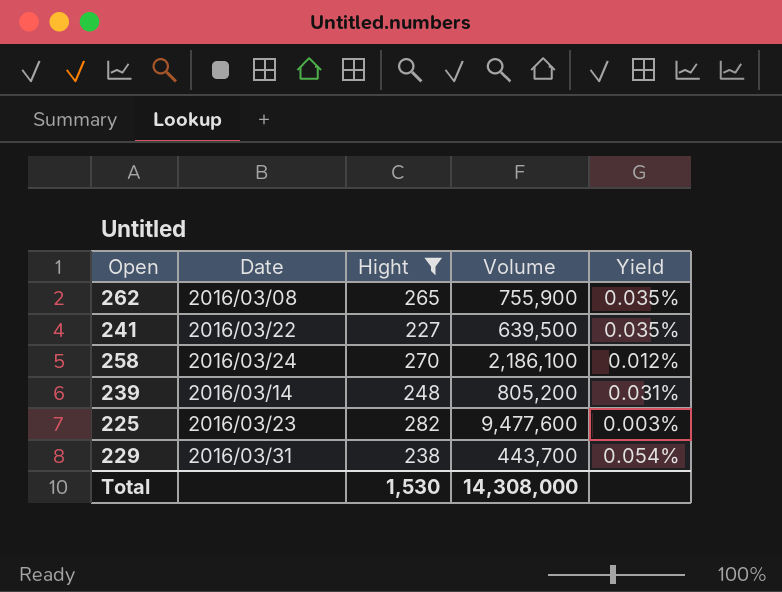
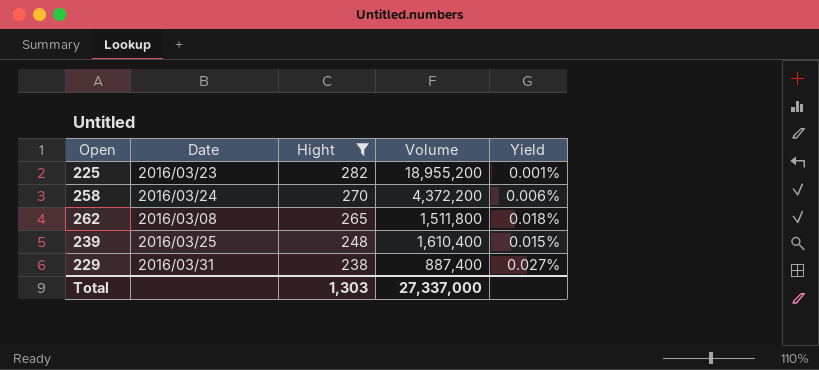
row order: none -> Hight descending
row 241: 2016/03/22 | 227 | 639,500 | 0.035% -> none
225 | Volume: 9,477,600 -> 18,955,200
225 | Yield: 0.003% -> 0.001%
258 | Volume: 2,186,100 -> 4,372,200
258 | Yield: 0.012% -> 0.006%
262 | Volume: 755,900 -> 1,511,800
262 | Yield: 0.035% -> 0.018%
239 | Date: 2016/03/14 -> 2016/03/25
239 | Volume: 805,200 -> 1,610,400
239 | Yield: 0.031% -> 0.015%
229 | Volume: 443,700 -> 887,400
229 | Yield: 0.054% -> 0.027%
Total | Hight: 1,530 -> 1,303
Total | Volume: 14,308,000 -> 27,337,000

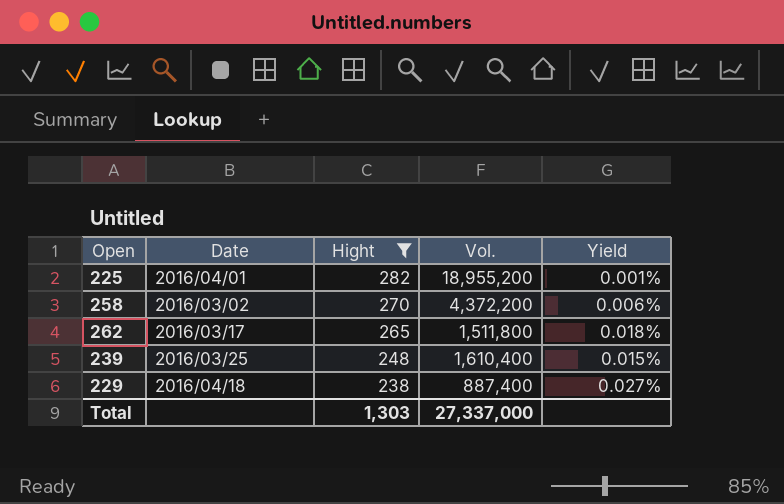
column name: Volume -> Vol.
225 | Date: 2016/03/23 -> 2016/04/01
258 | Date: 2016/03/24 -> 2016/03/02
262 | Date: 2016/03/08 -> 2016/03/17
229 | Date: 2016/03/31 -> 2016/04/18

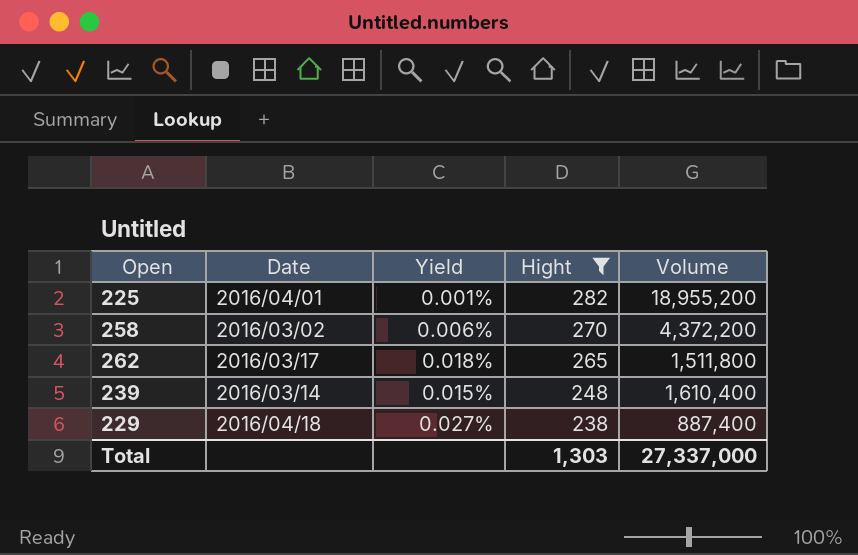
column Yield | position: 5 -> 3
column name: Vol. -> Volume
239 | Date: 2016/03/25 -> 2016/03/14

